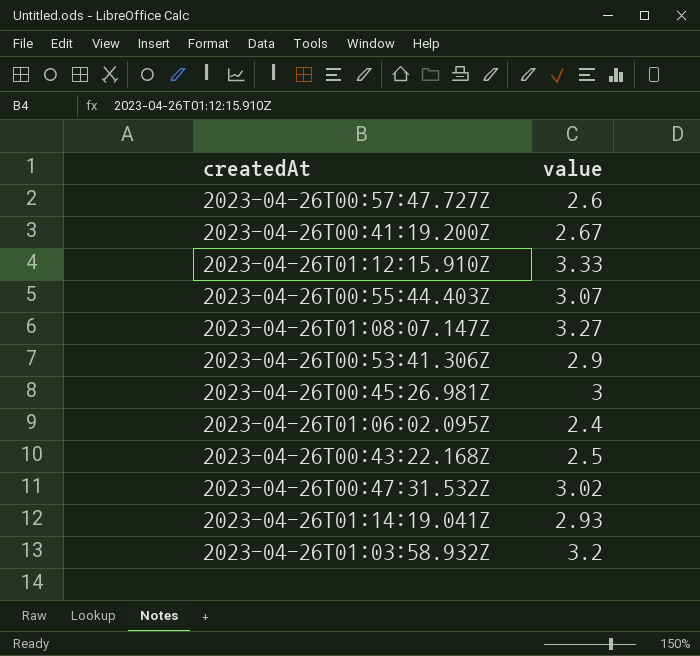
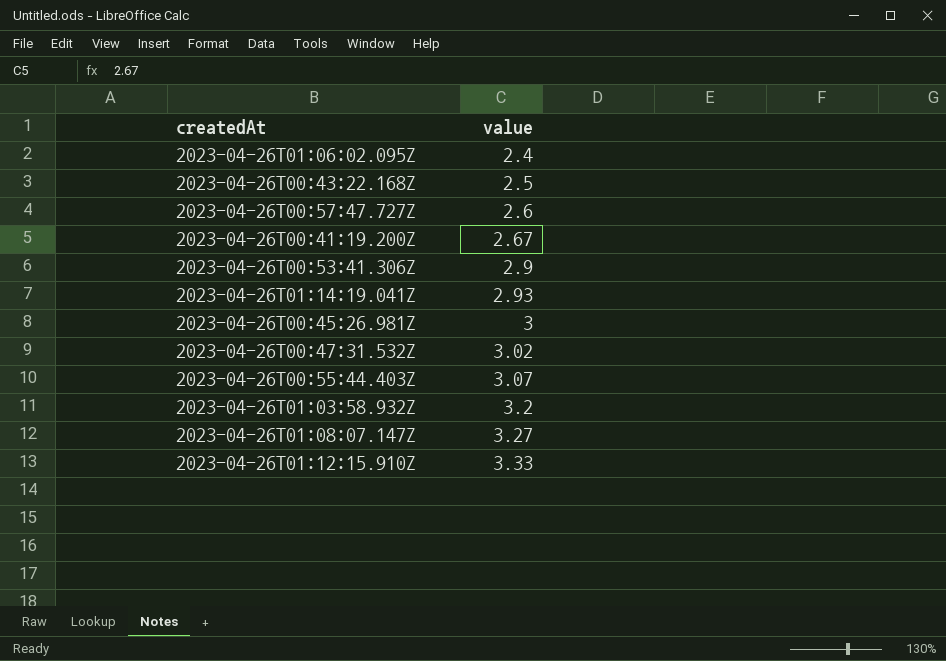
row order: none -> value ascending

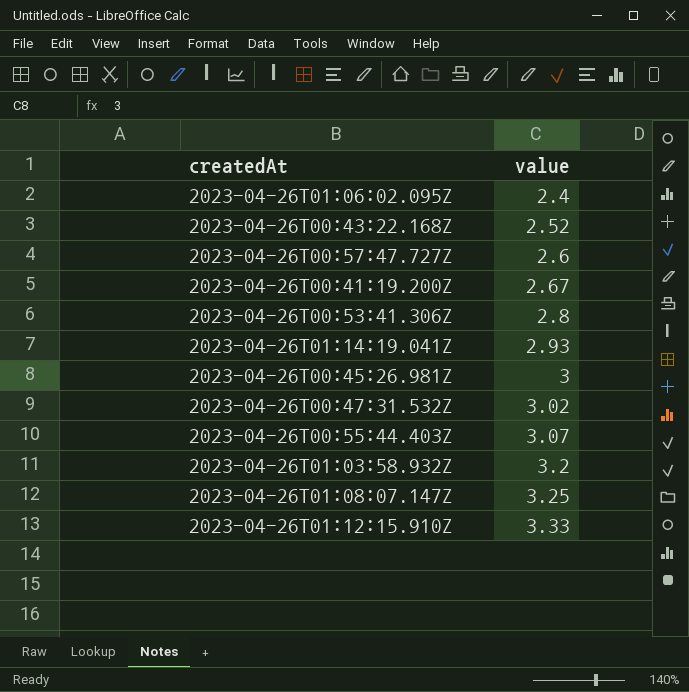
2023-04-26T00:43:22.168Z | value: 2.5 -> 2.52
2023-04-26T00:53:41.306Z | value: 2.9 -> 2.8
2023-04-26T01:08:07.147Z | value: 3.27 -> 3.25

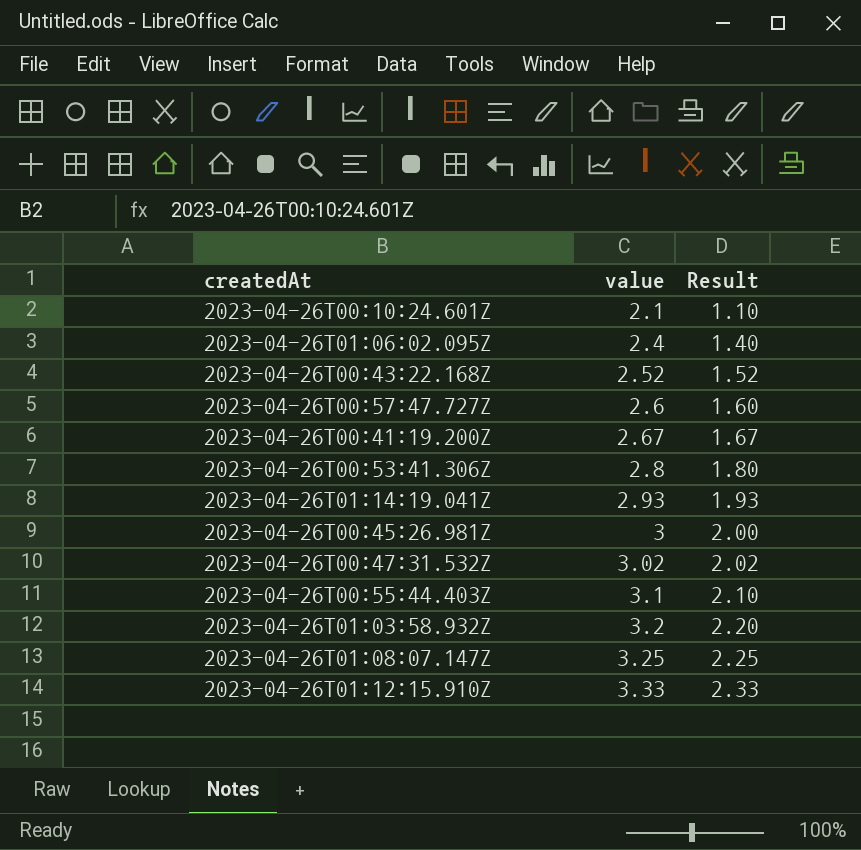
column Result | formula: none -> [value] - 1
row 2023-04-26T00:10:24.601Z: none -> 2.1 | 1.10
2023-04-26T00:55:44.403Z | value: 3.07 -> 3.1

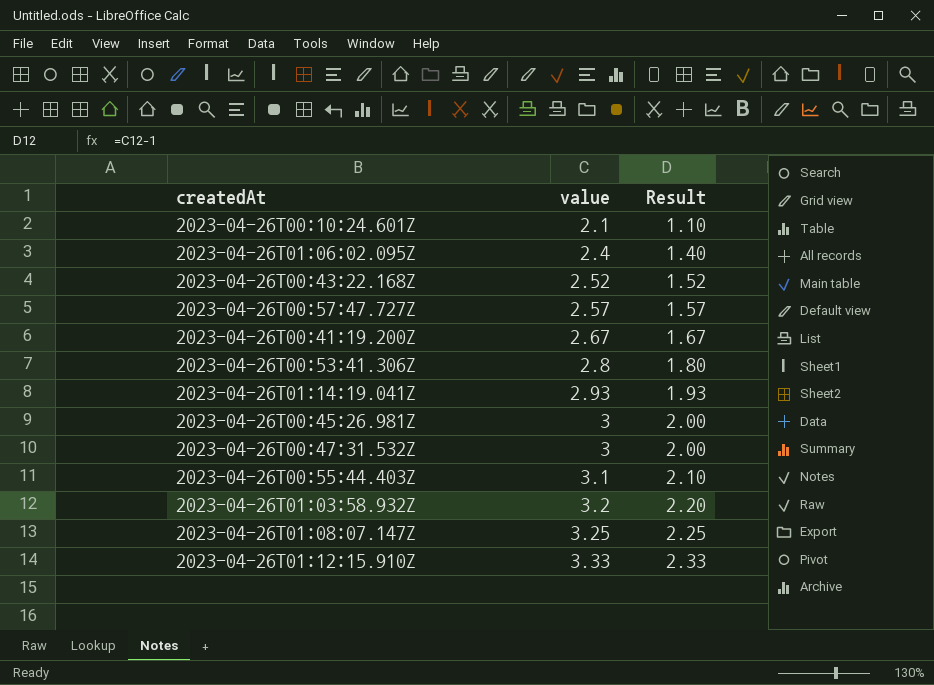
2023-04-26T00:57:47.727Z | value: 2.6 -> 2.57
2023-04-26T00:57:47.727Z | Result: 1.60 -> 1.57
2023-04-26T00:47:31.532Z | value: 3.02 -> 3
2023-04-26T00:47:31.532Z | Result: 2.02 -> 2.00

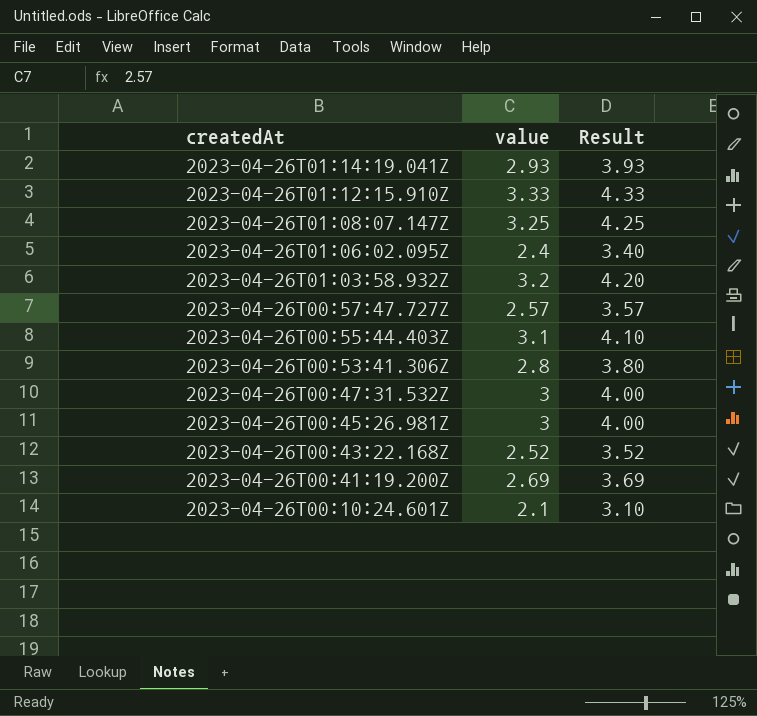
row order: value ascending -> createdAt descending
column Result | formula: [value] - 1 -> [value] + 1
2023-04-26T00:41:19.200Z | value: 2.67 -> 2.69

